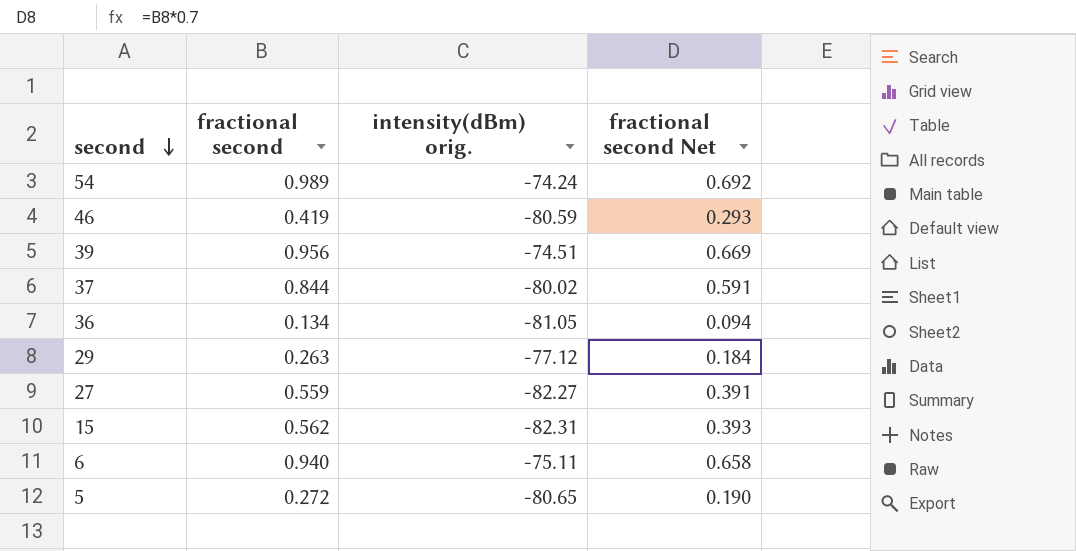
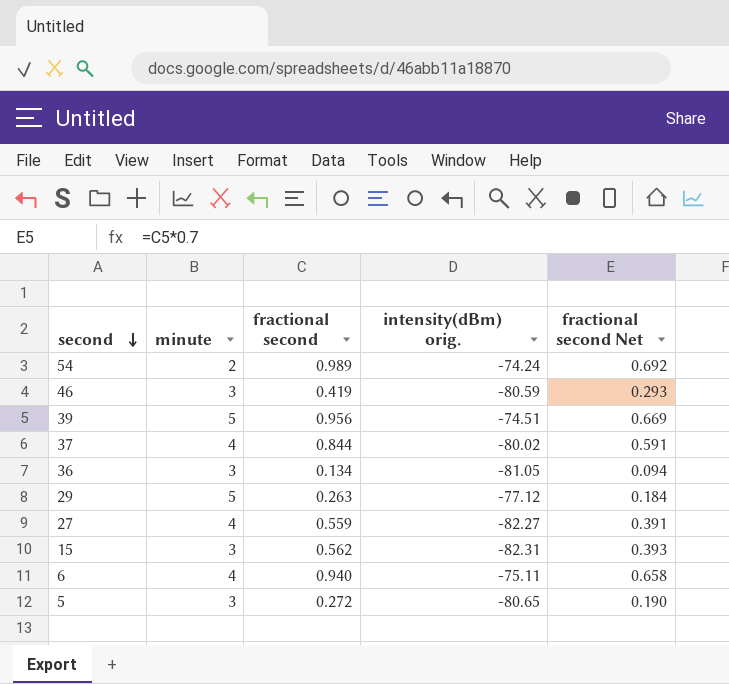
column minute | position: none -> 2

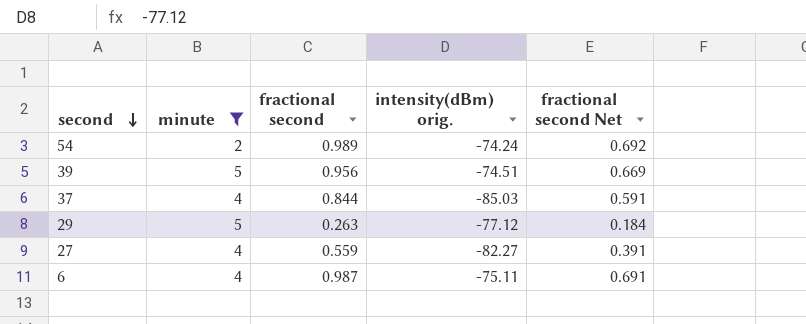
filter: none -> minute != 3
37 | intensity(dBm) orig.: -80.02 -> -85.03
6 | fractional second: 0.940 -> 0.987
6 | fractional second Net: 0.658 -> 0.691

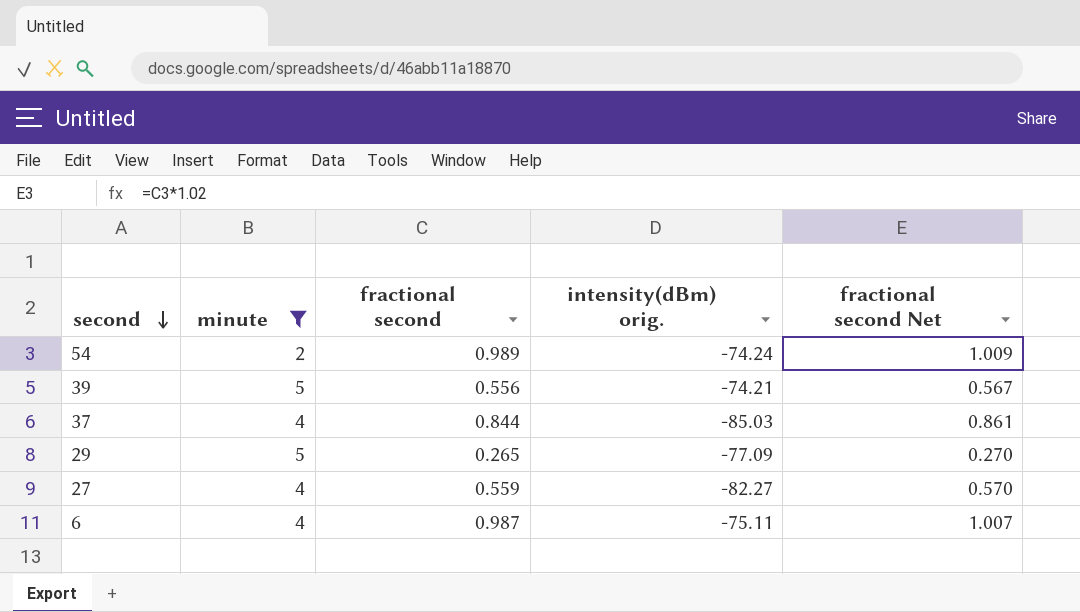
column fractional second Net | formula: [fractional second] * 0.7 -> [fractional second] * 1.02
39 | fractional second: 0.956 -> 0.556
39 | intensity(dBm) orig.: -74.51 -> -74.21
29 | fractional second: 0.263 -> 0.265
29 | intensity(dBm) orig.: -77.12 -> -77.09

